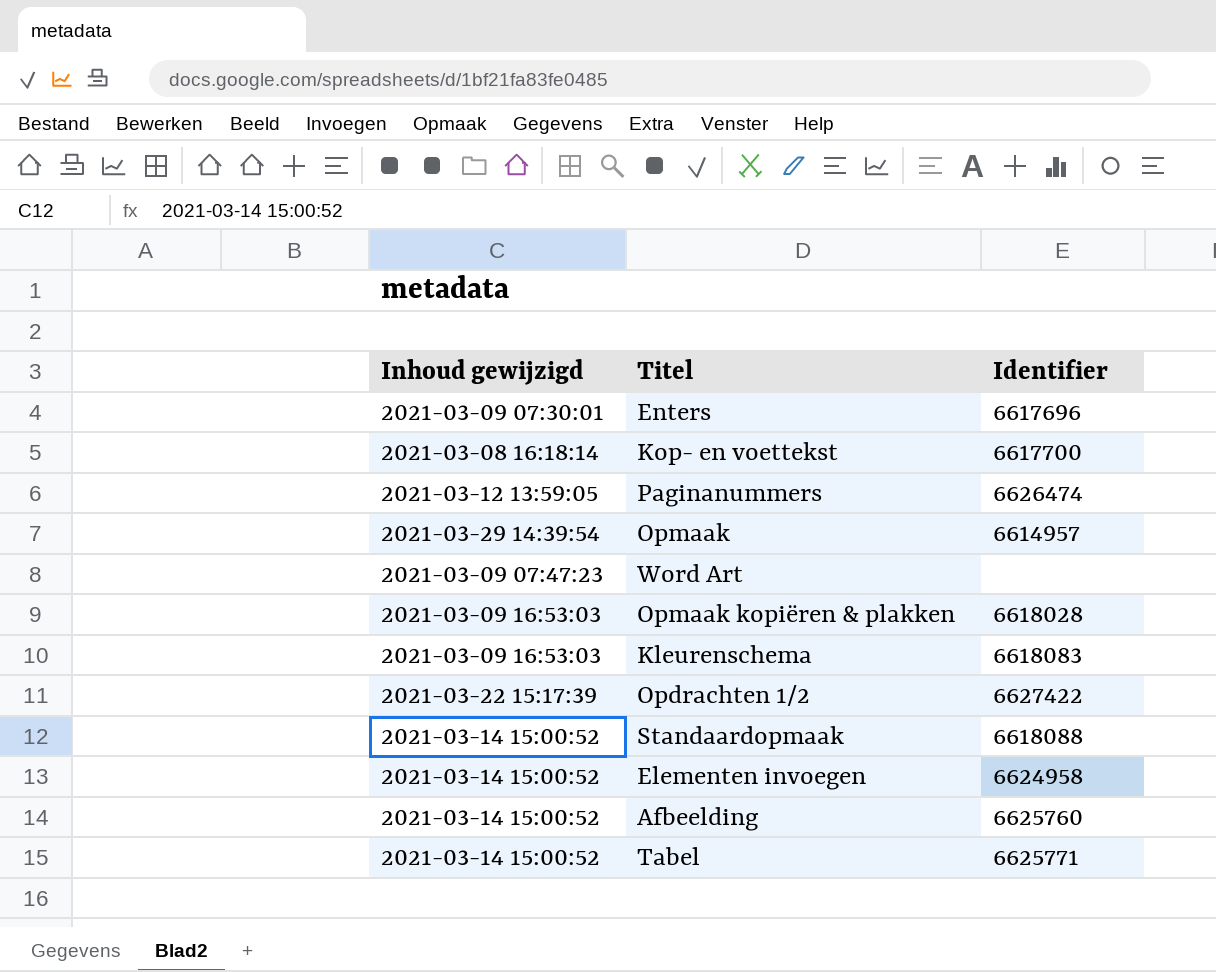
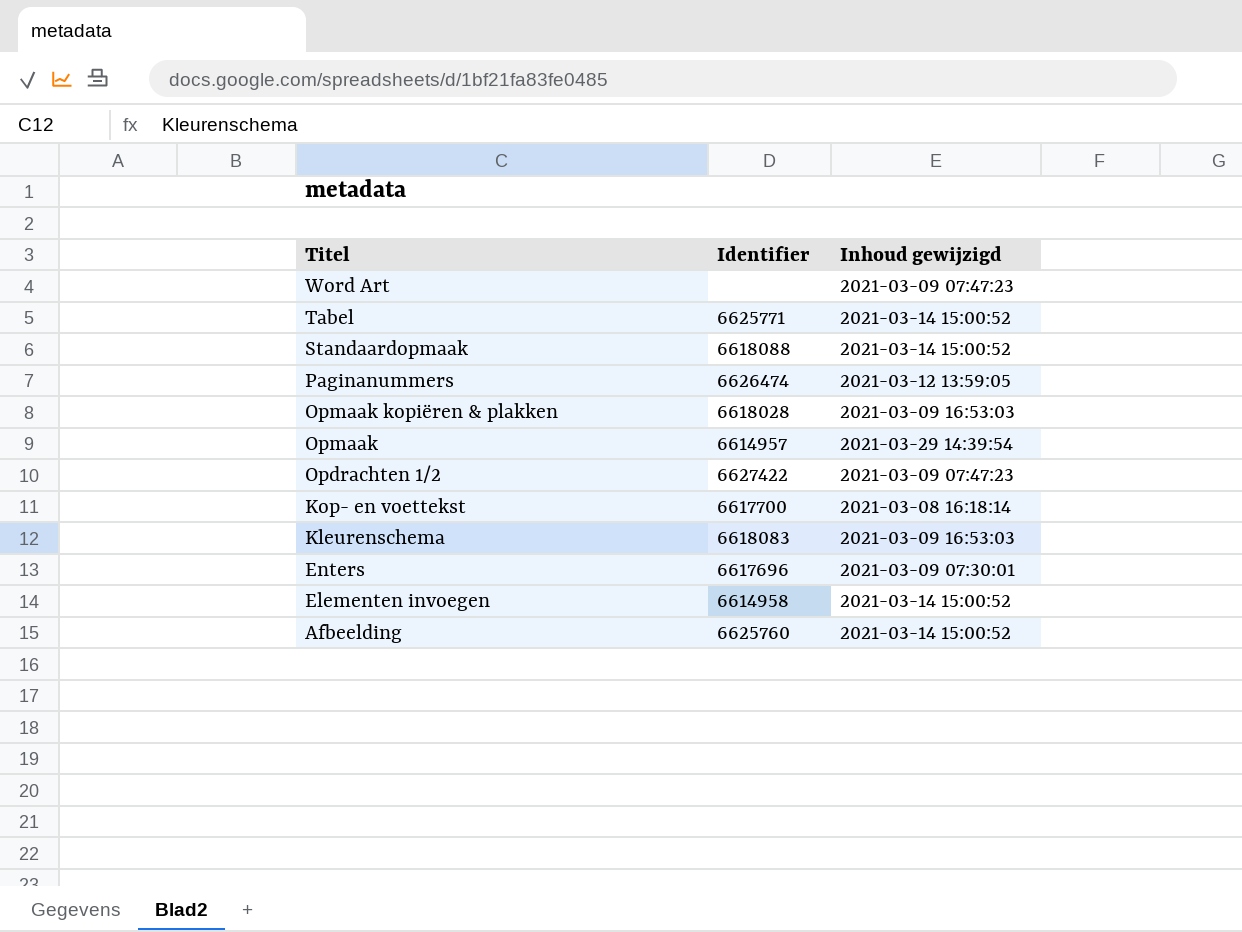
row order: none -> Titel descending
column Inhoud gewijzigd | position: 1 -> 3
Opdrachten 1/2 | Inhoud gewijzigd: 2021-03-22 15:17:39 -> 2021-03-09 07:47:23
Elementen invoegen | Identifier: 6624958 -> 6614958

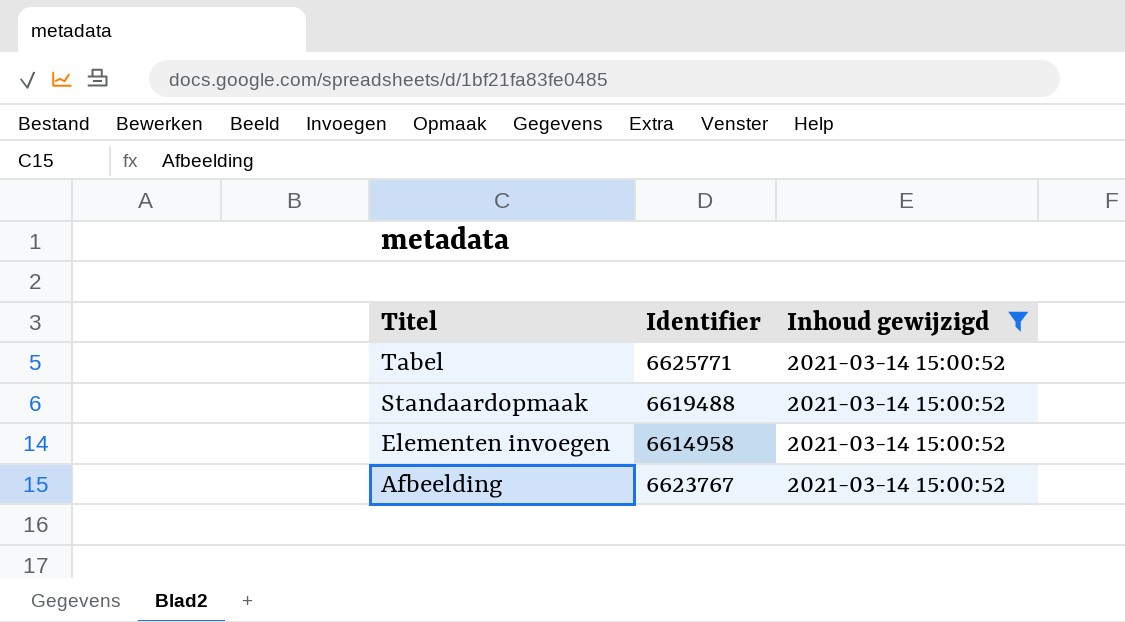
filter: none -> Inhoud gewijzigd = 2021-03-14 15:00:52
Standaardopmaak | Identifier: 6618088 -> 6619488
Afbeelding | Identifier: 6625760 -> 6623767

